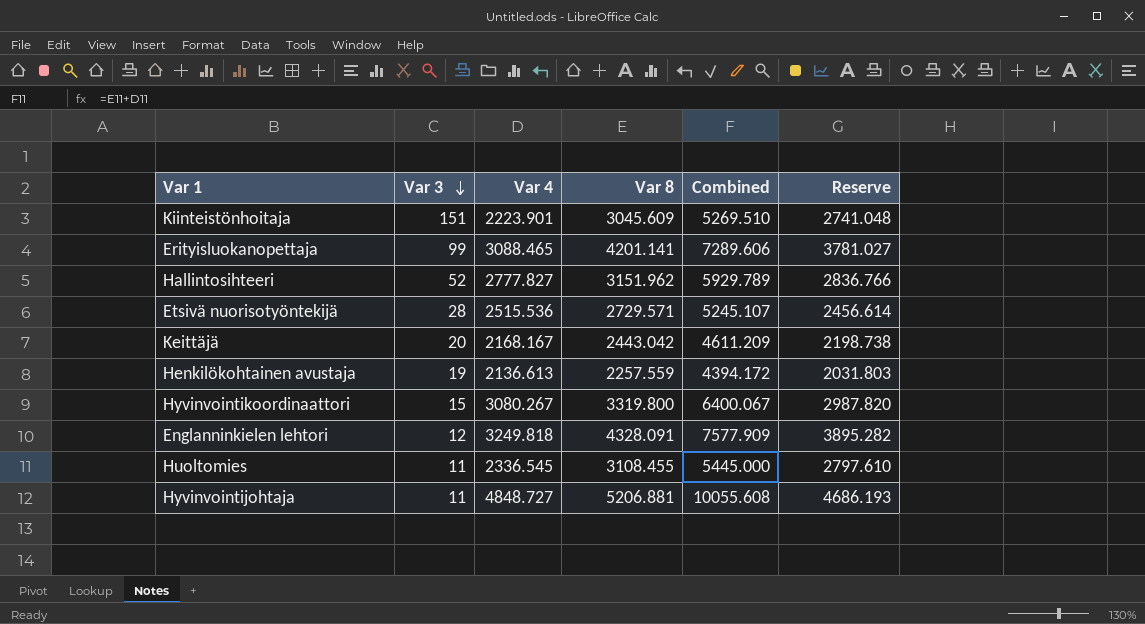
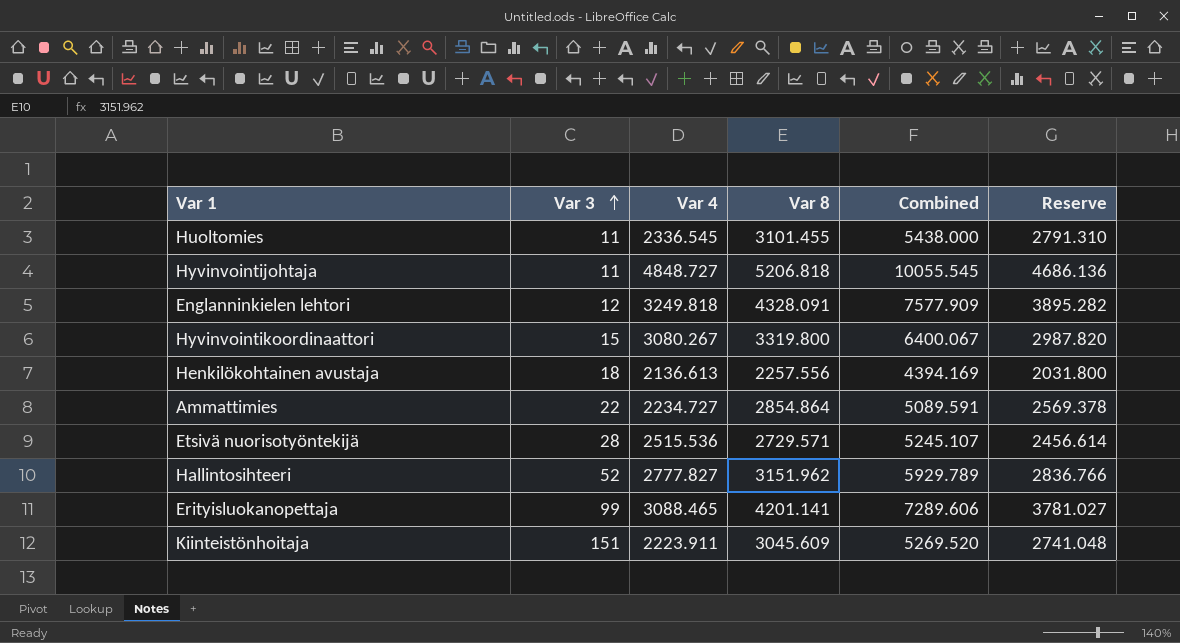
row order: Var 3 descending -> Var 3 ascending
row Keittäjä: 20 | 2168.167 | 2443.042 | 4611.209 | 2198.738 -> none
Huoltomies | Var 8: 3108.455 -> 3101.455
Huoltomies | Combined: 5445.000 -> 5438.000
Huoltomies | Reserve: 2797.610 -> 2791.310
Hyvinvointijohtaja | Var 8: 5206.881 -> 5206.818
Hyvinvointijohtaja | Combined: 10055.608 -> 10055.545
Hyvinvointijohtaja | Reserve: 4686.193 -> 4686.136
Henkilökohtainen avustaja | Var 3: 19 -> 18
Henkilökohtainen avustaja | Var 8: 2257.559 -> 2257.556
Henkilökohtainen avustaja | Combined: 4394.172 -> 4394.169
Henkilökohtainen avustaja | Reserve: 2031.803 -> 2031.800
row Ammattimies: none -> 22 | 2234.727 | 2854.864 | 5089.591 | 2569.378
Kiinteistönhoitaja | Var 4: 2223.901 -> 2223.911
Kiinteistönhoitaja | Combined: 5269.510 -> 5269.520

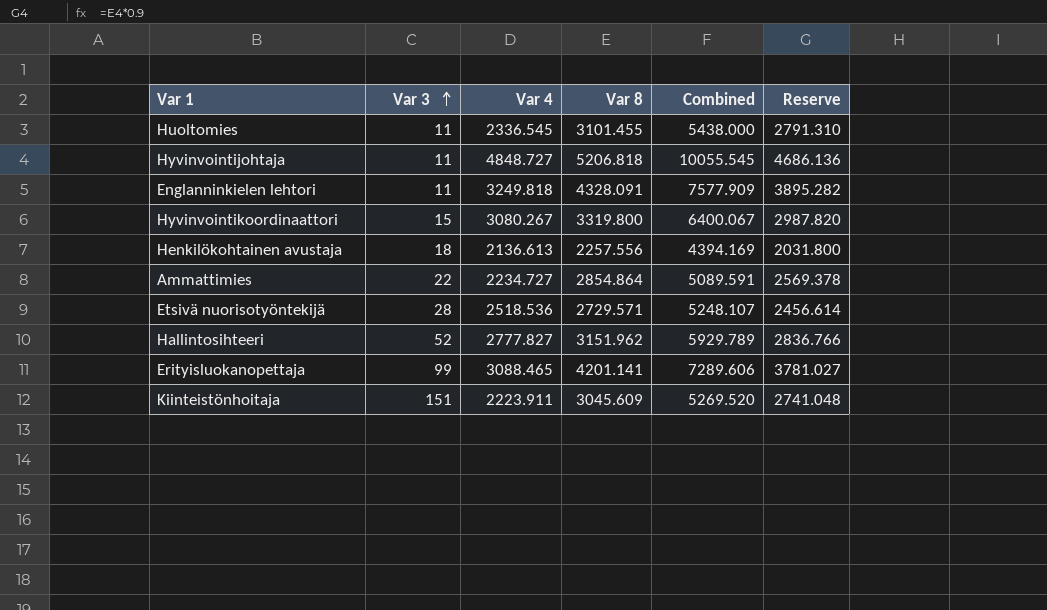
Englanninkielen lehtori | Var 3: 12 -> 11
Etsivä nuorisotyöntekijä | Var 4: 2515.536 -> 2518.536
Etsivä nuorisotyöntekijä | Combined: 5245.107 -> 5248.107

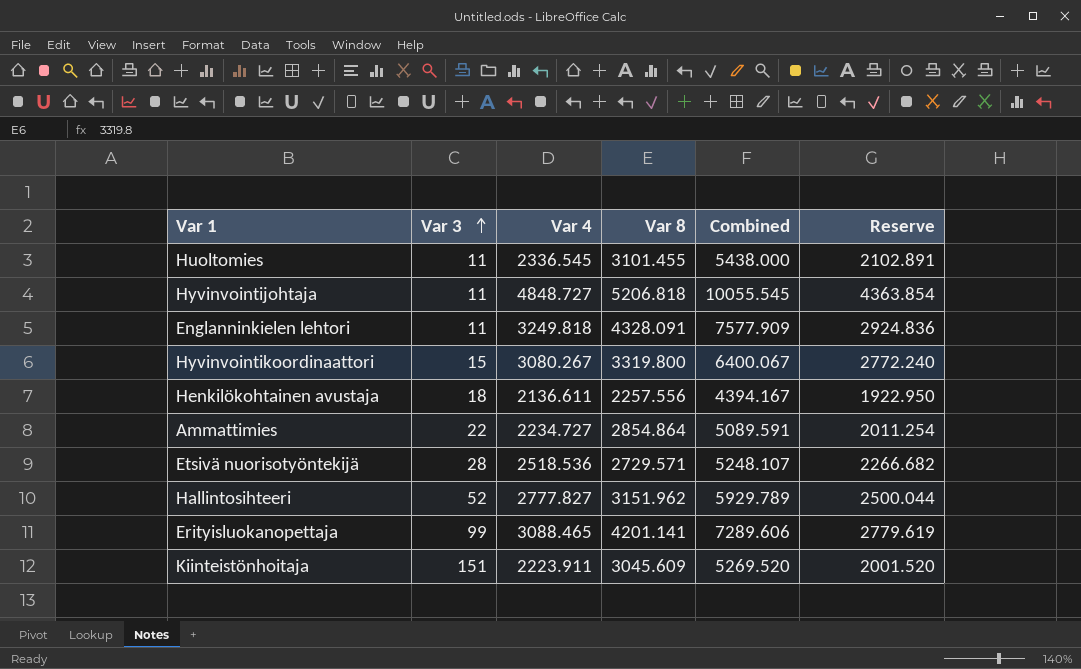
column Reserve | formula: [Var 8] * 0.9 -> [Var 4] * 0.9
Henkilökohtainen avustaja | Var 4: 2136.613 -> 2136.611
Henkilökohtainen avustaja | Combined: 4394.169 -> 4394.167

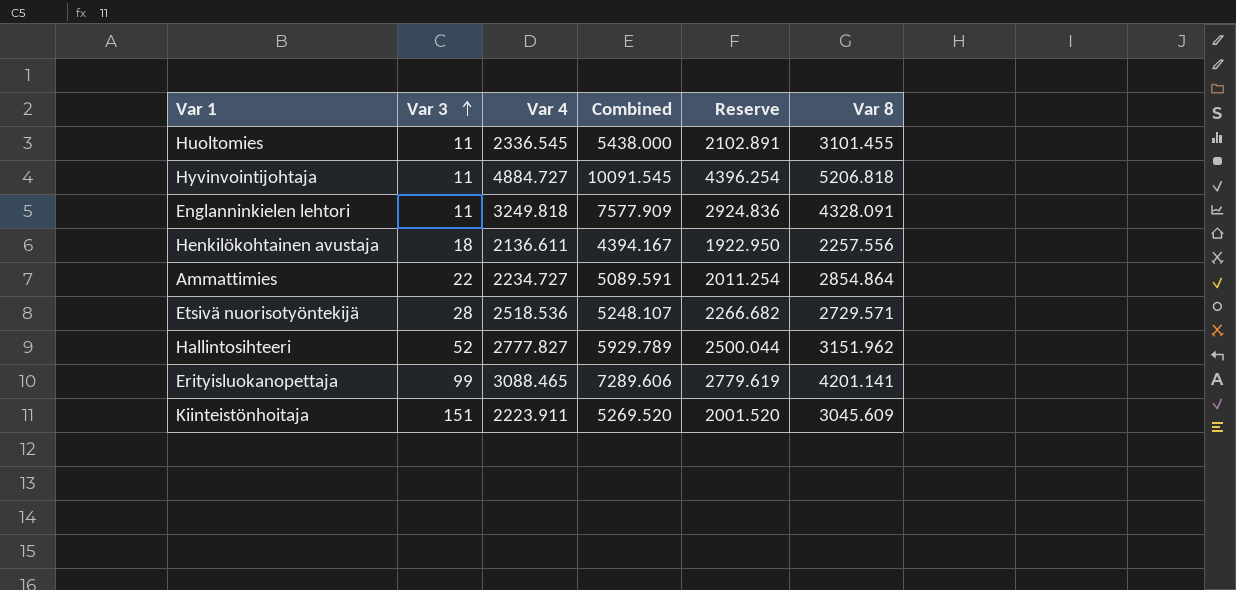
column Var 8 | position: 4 -> 6
row Hyvinvointikoordinaattori: 15 | 3080.267 | 3319.800 | 6400.067 | 2772.240 -> none
Hyvinvointijohtaja | Var 4: 4848.727 -> 4884.727
Hyvinvointijohtaja | Combined: 10055.545 -> 10091.545
Hyvinvointijohtaja | Reserve: 4363.854 -> 4396.254

